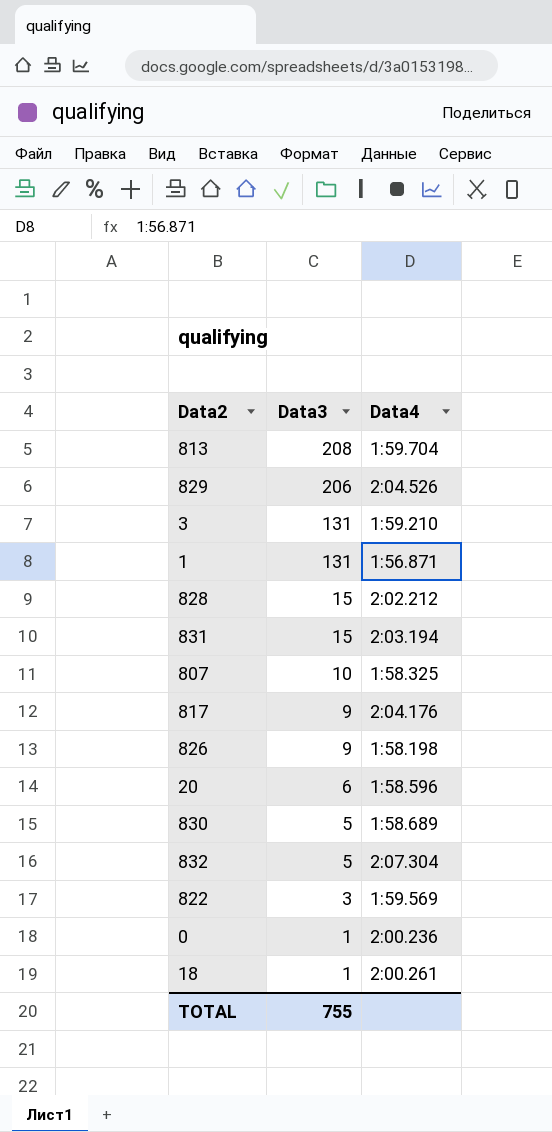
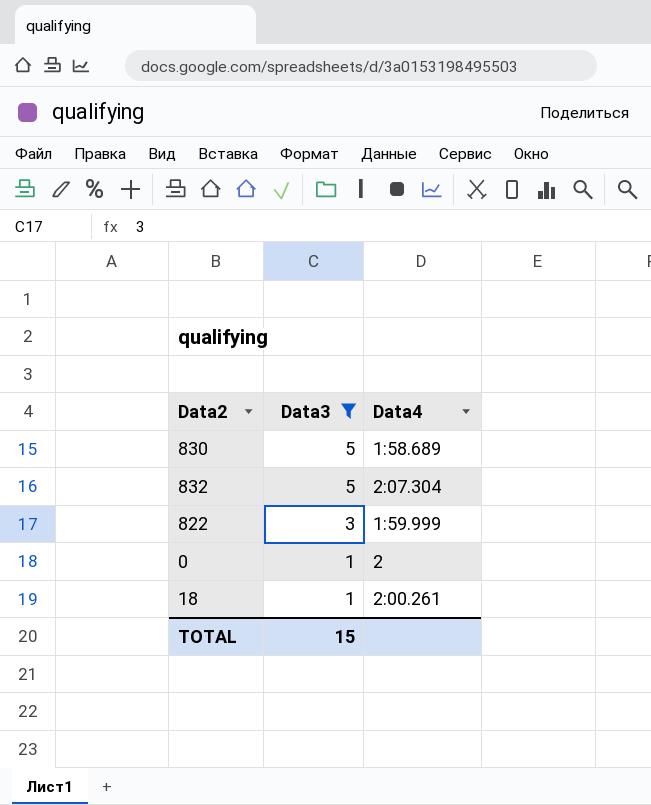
filter: none -> Data3 <= 5
822 | Data4: 1:59.569 -> 1:59.999
0 | Data4: 2:00.236 -> 2
TOTAL | Data3: 755 -> 15

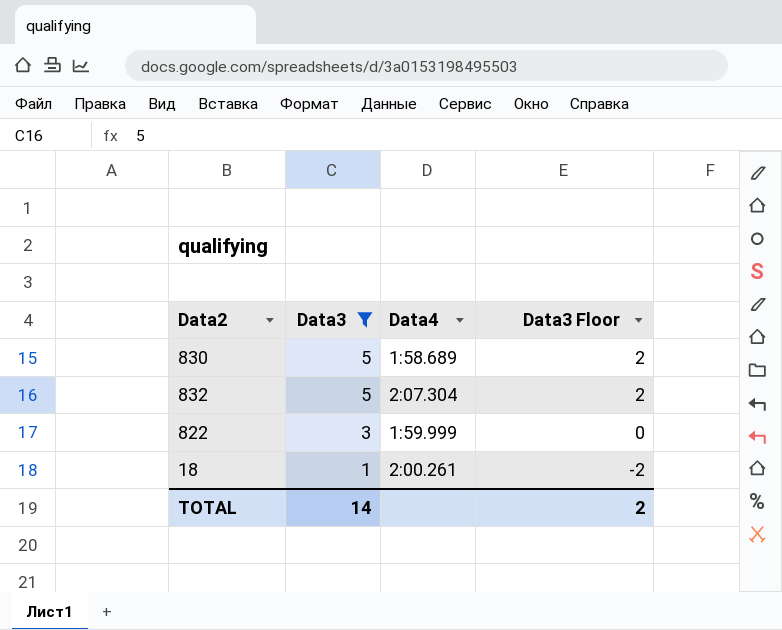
column Data3 Floor | formula: none -> [Data3] - 3
row 0: 1 | 2 -> none
TOTAL | Data3: 15 -> 14

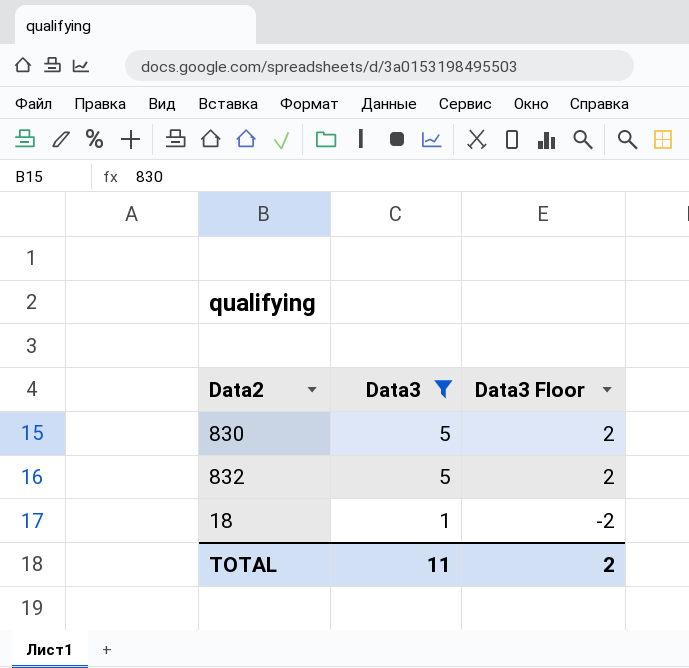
column Data4 | position: 3 -> none
row 822: 3 | 1:59.999 | 0 -> none
TOTAL | Data3: 14 -> 11

